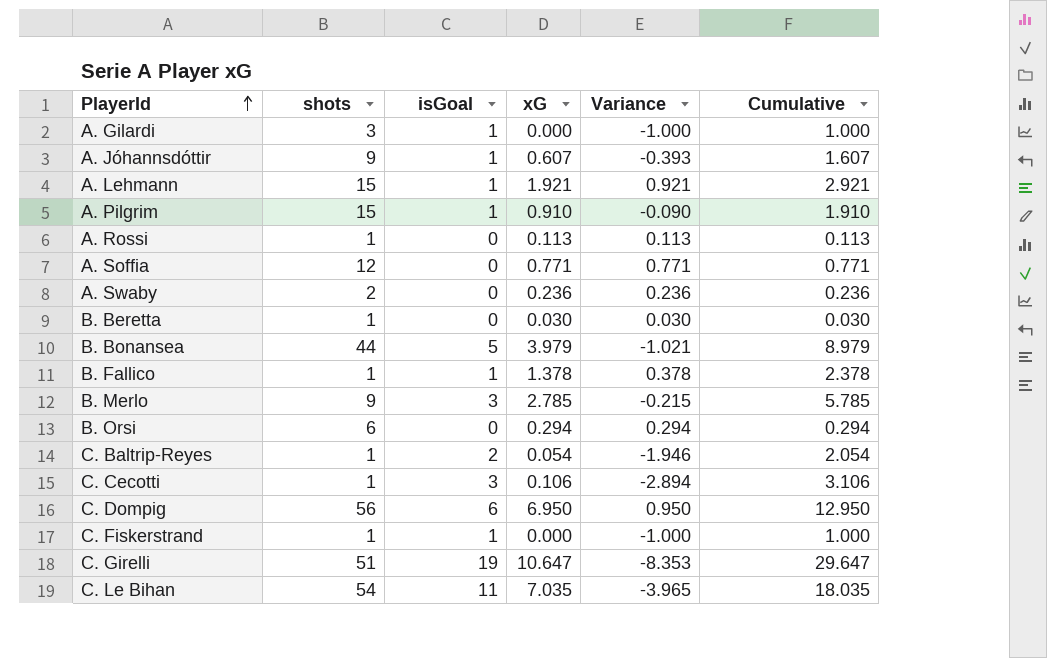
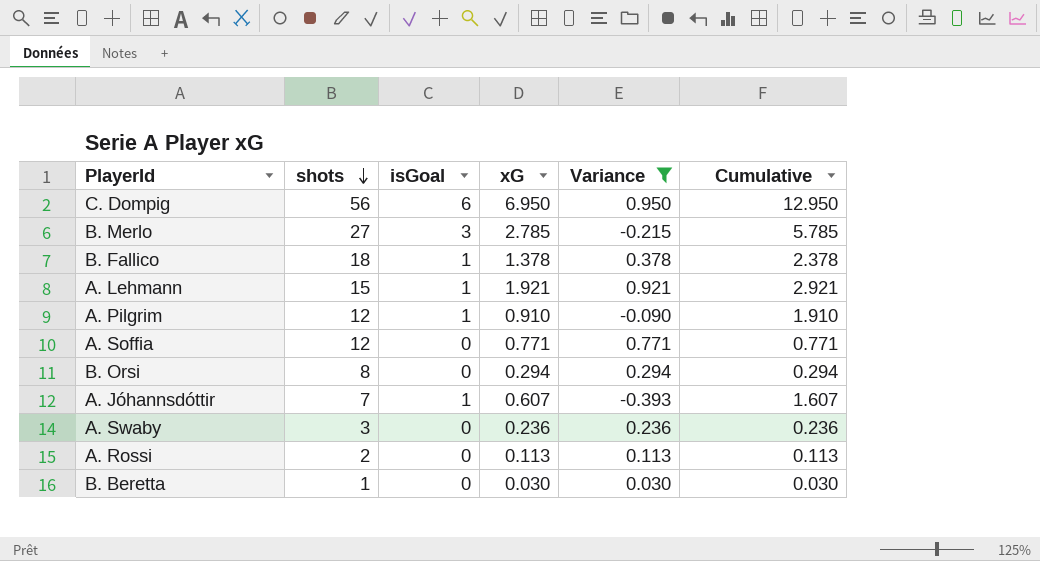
filter: none -> Variance >= -0.393
row order: PlayerId ascending -> shots descending
B. Merlo | shots: 9 -> 27
B. Fallico | shots: 1 -> 18
A. Pilgrim | shots: 15 -> 12
B. Orsi | shots: 6 -> 8
A. Jóhannsdóttir | shots: 9 -> 7
A. Swaby | shots: 2 -> 3
A. Rossi | shots: 1 -> 2

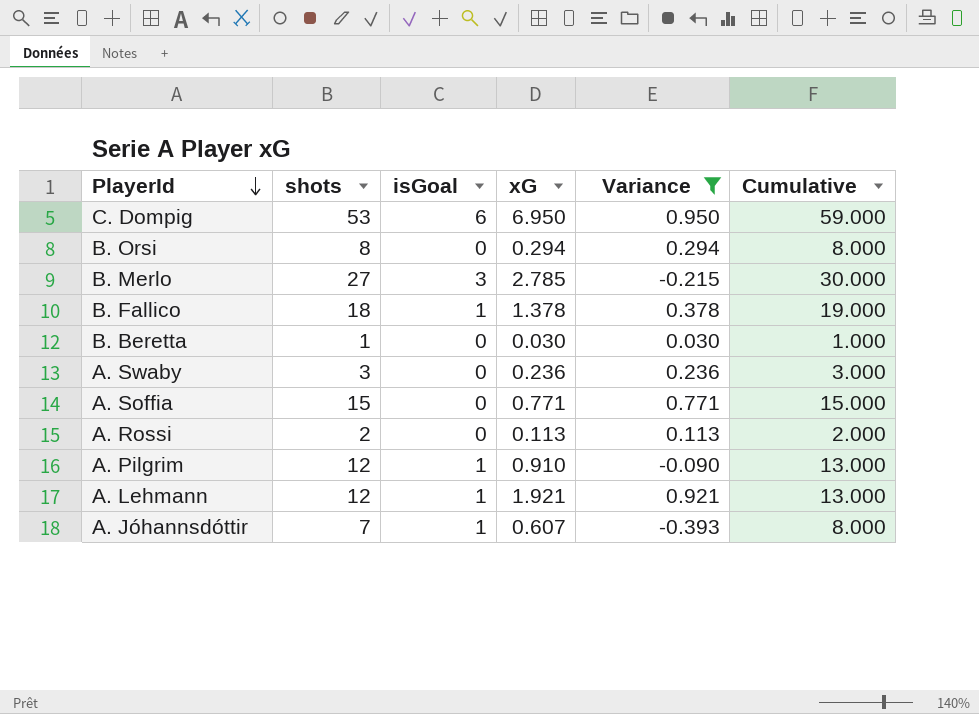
row order: shots descending -> PlayerId descending
column Cumulative | formula: [isGoal] + [xG] -> [shots] + [isGoal]
C. Dompig | shots: 56 -> 53
A. Soffia | shots: 12 -> 15
A. Lehmann | shots: 15 -> 12

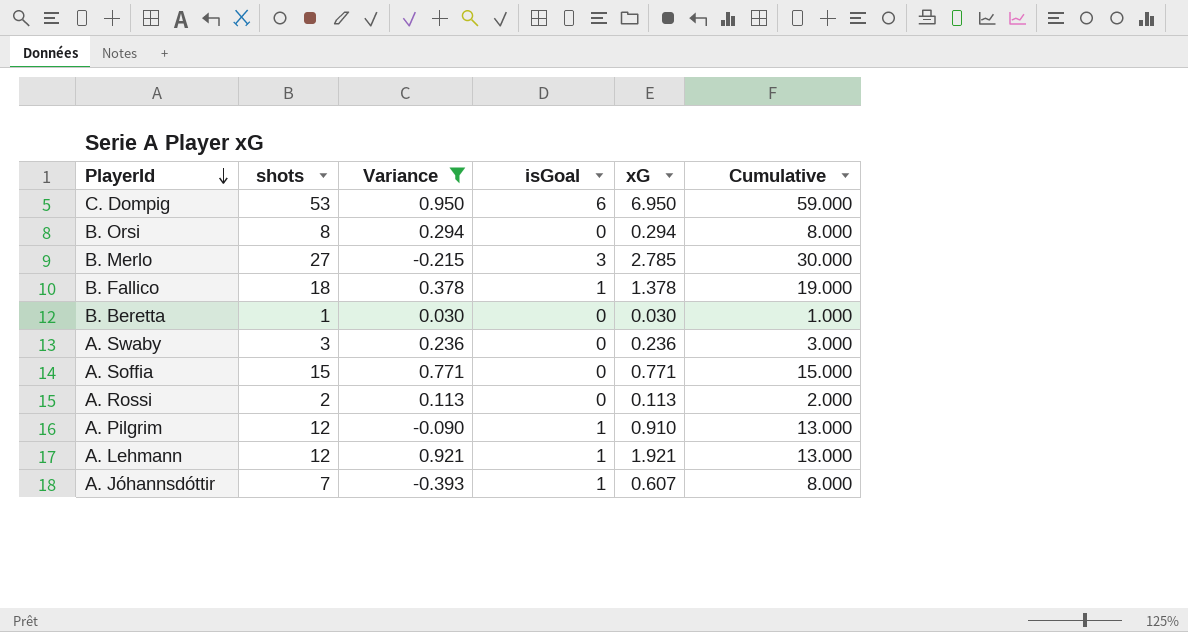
column Variance | position: 5 -> 3

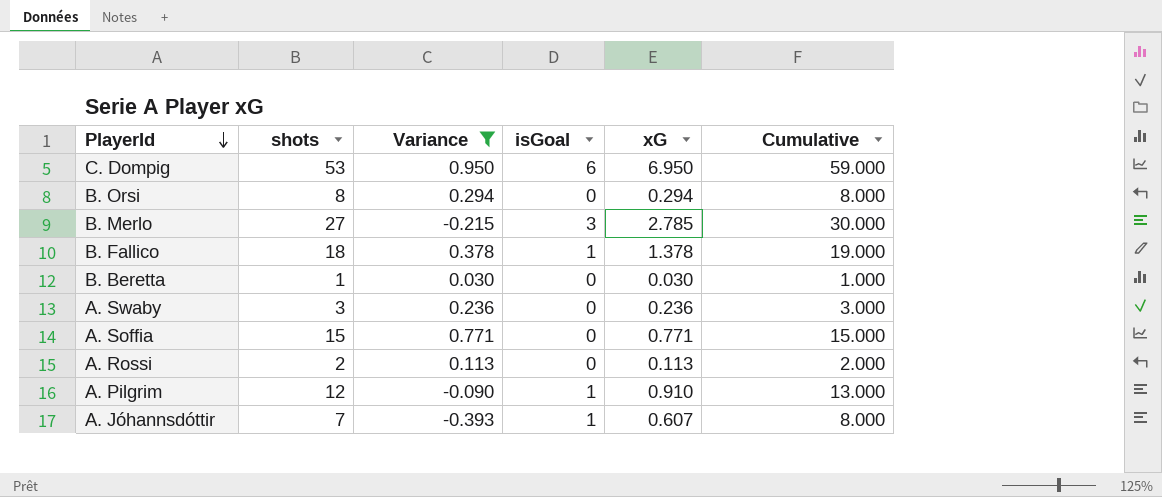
row A. Lehmann: 12 | 0.921 | 1 | 1.921 | 13.000 -> none

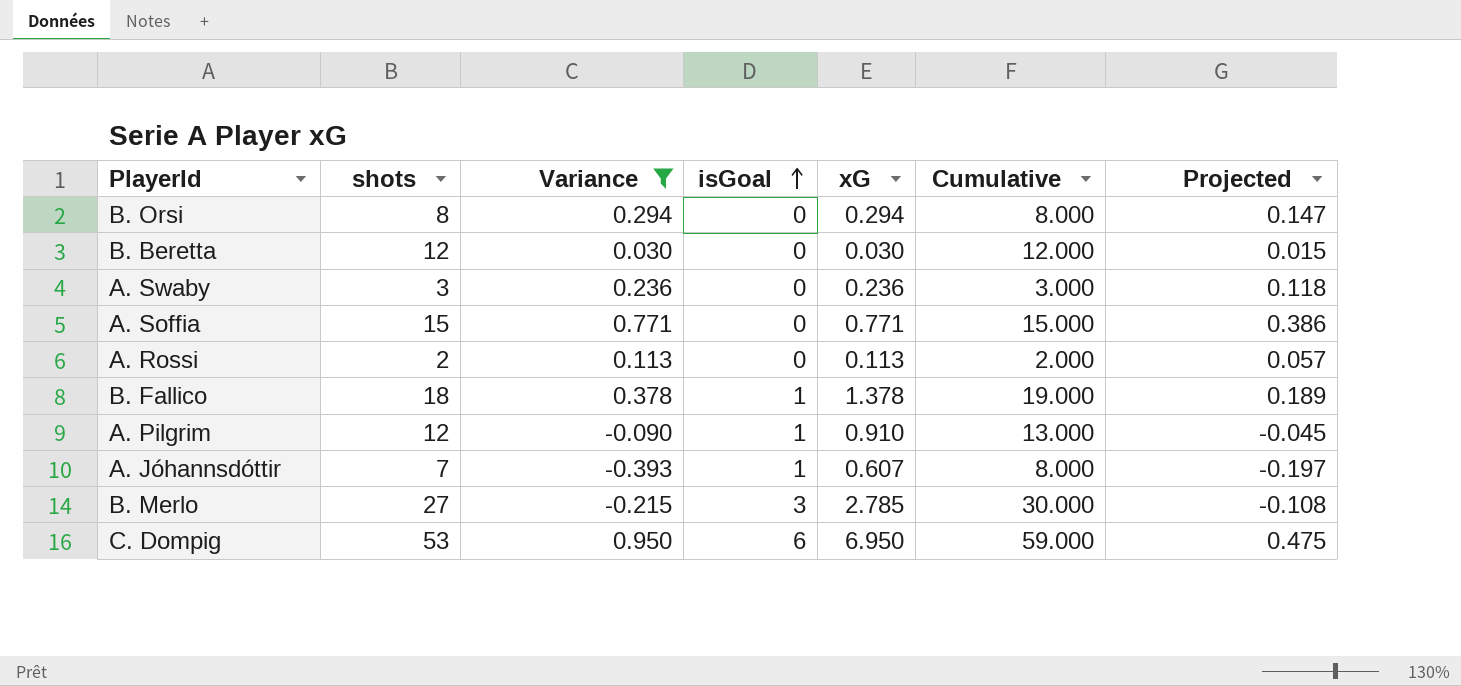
row order: PlayerId descending -> isGoal ascending
column Projected | formula: none -> [Variance] * 0.5
B. Beretta | shots: 1 -> 12
B. Beretta | Cumulative: 1.000 -> 12.000

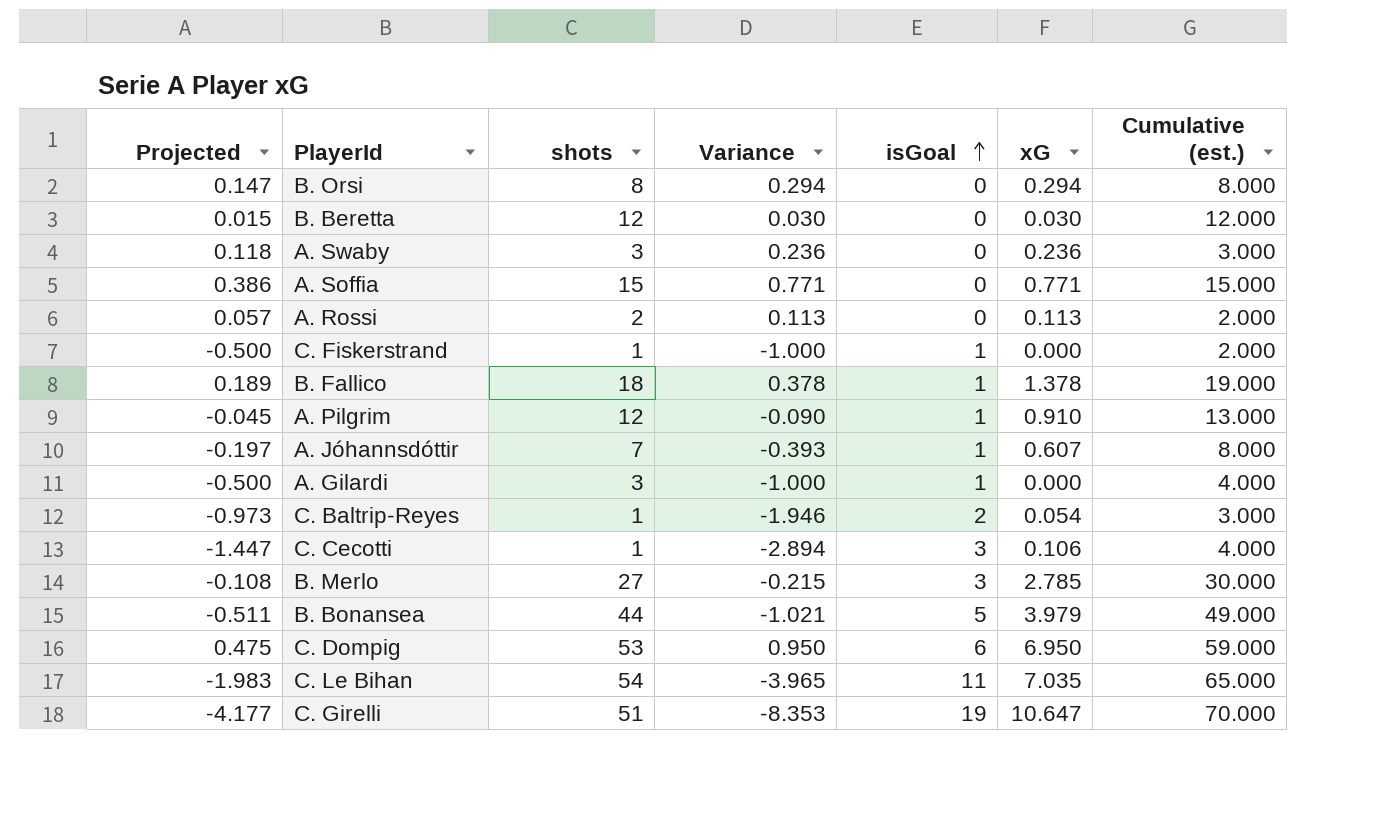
filter: Variance >= -0.393 -> none
column Projected | position: 7 -> 1
column name: Cumulative -> Cumulative (est.)

